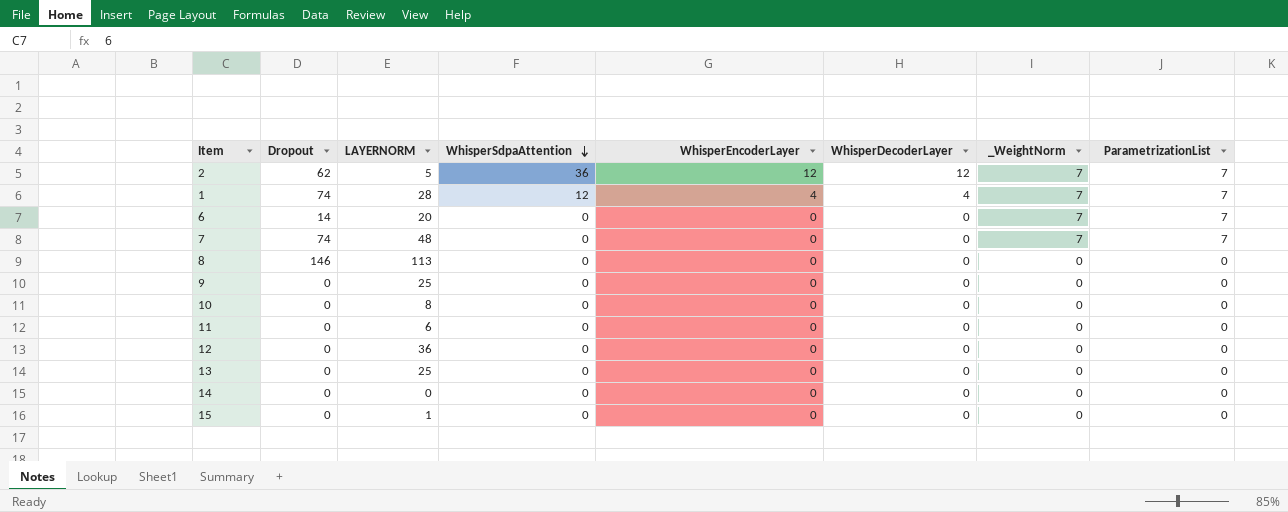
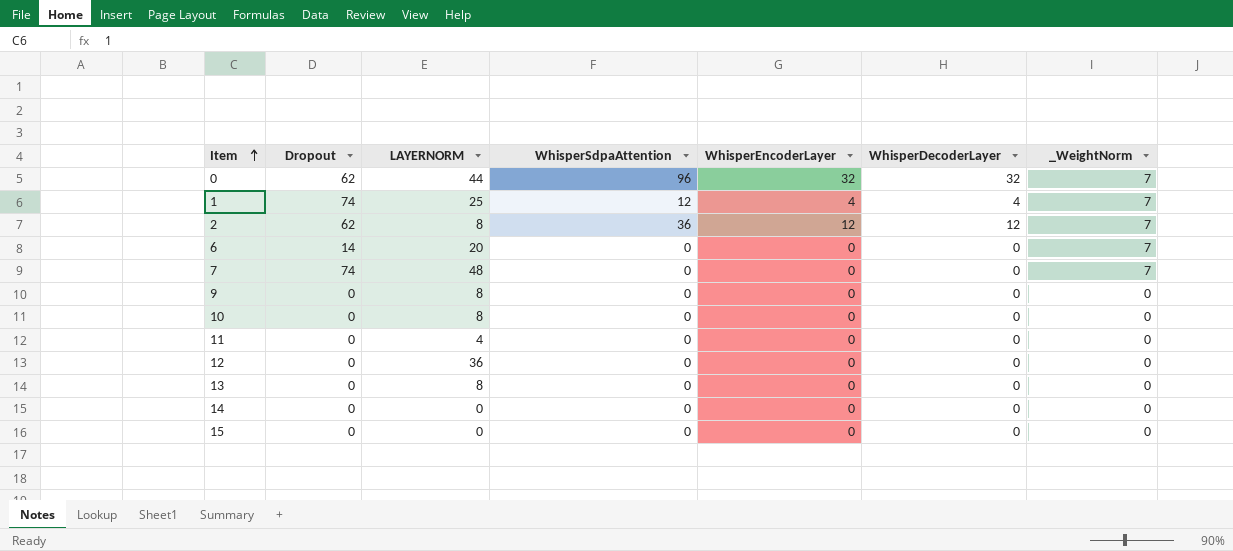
row order: WhisperSdpaAttention descending -> Item ascending
column ParametrizationList | position: 8 -> none
row 8: 146 | 113 | 0 | 0 | 0 | 0 | 0 -> none
row 0: none -> 62 | 44 | 96 | 32 | 32 | 7
1 | LAYERNORM: 28 -> 25
2 | LAYERNORM: 5 -> 8
9 | LAYERNORM: 25 -> 8
11 | LAYERNORM: 6 -> 4
13 | LAYERNORM: 25 -> 8
15 | LAYERNORM: 1 -> 0

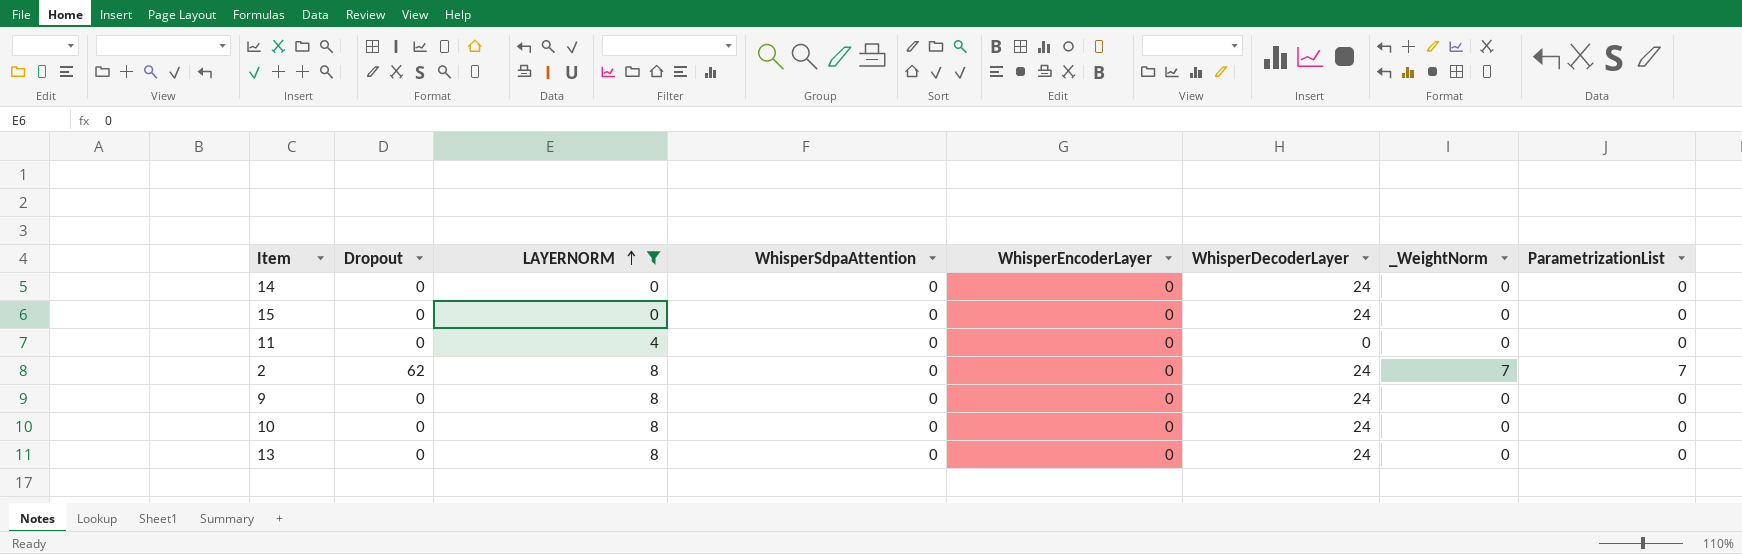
filter: none -> LAYERNORM <= 8
row order: Item ascending -> LAYERNORM ascending
column ParametrizationList | position: none -> 8
14 | WhisperDecoderLayer: 0 -> 24
15 | WhisperDecoderLayer: 0 -> 24
2 | WhisperSdpaAttention: 36 -> 0
2 | WhisperEncoderLayer: 12 -> 0
2 | WhisperDecoderLayer: 12 -> 24
9 | WhisperDecoderLayer: 0 -> 24
10 | WhisperDecoderLayer: 0 -> 24
13 | WhisperDecoderLayer: 0 -> 24

